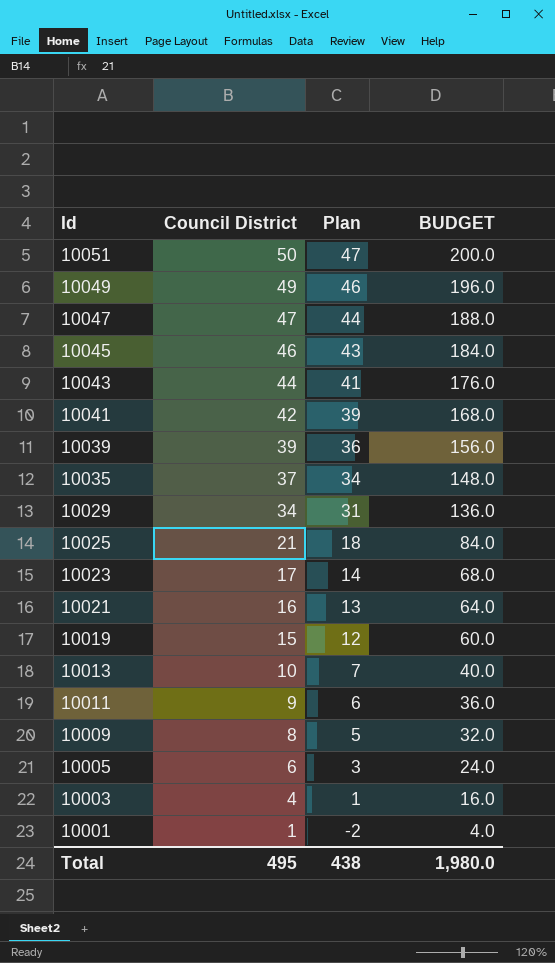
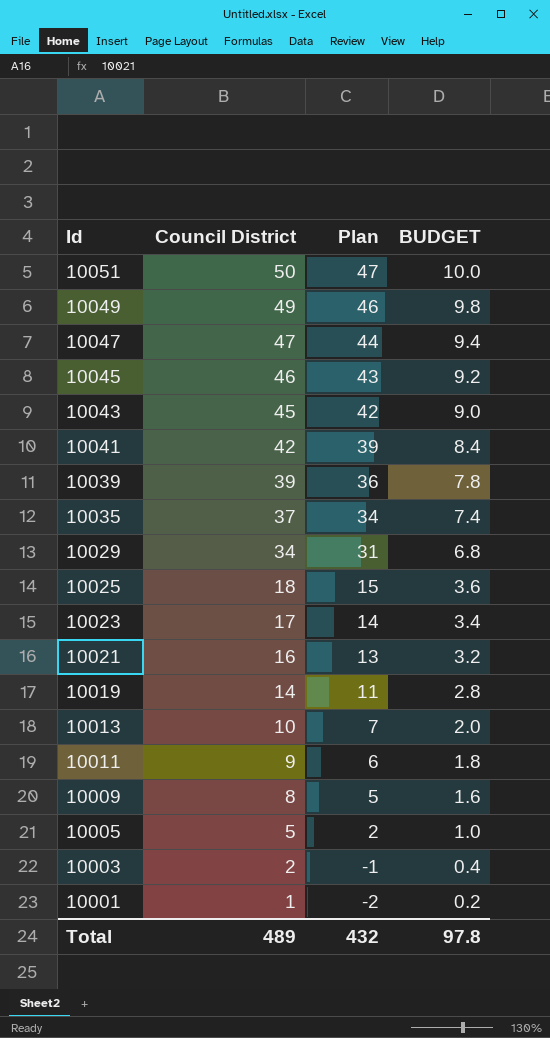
column BUDGET | formula: [Council District] * 4 -> [Council District] * 0.2
10043 | Council District: 44 -> 45
10043 | Plan: 41 -> 42
10025 | Council District: 21 -> 18
10025 | Plan: 18 -> 15
10019 | Council District: 15 -> 14
10019 | Plan: 12 -> 11
10005 | Council District: 6 -> 5
10005 | Plan: 3 -> 2
10003 | Council District: 4 -> 2
10003 | Plan: 1 -> -1
Total | Council District: 495 -> 489
Total | Plan: 438 -> 432
Total | BUDGET: 1,980.0 -> 97.8

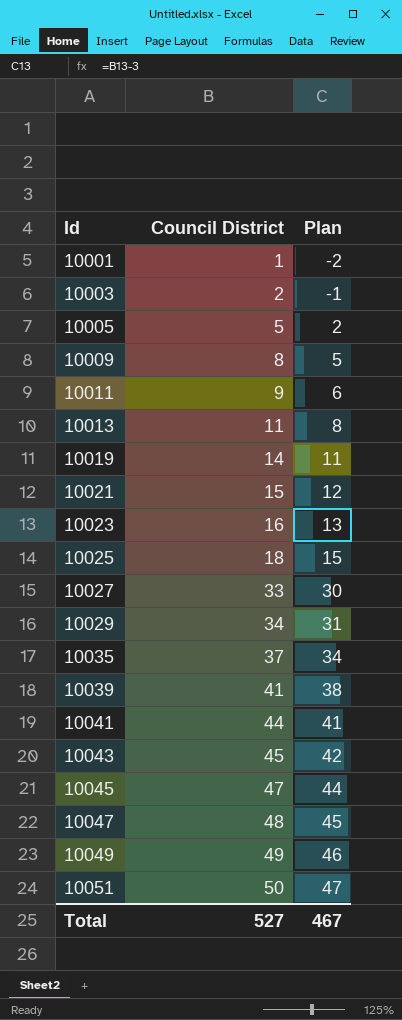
row order: Id descending -> Id ascending
column BUDGET | formula: [Council District] * 0.2 -> none
10013 | Council District: 10 -> 11
10013 | Plan: 7 -> 8
10021 | Council District: 16 -> 15
10021 | Plan: 13 -> 12
10023 | Council District: 17 -> 16
10023 | Plan: 14 -> 13
row 10027: none -> 33 | 30
10039 | Council District: 39 -> 41
10039 | Plan: 36 -> 38
10041 | Council District: 42 -> 44
10041 | Plan: 39 -> 41
10045 | Council District: 46 -> 47
10045 | Plan: 43 -> 44
10047 | Council District: 47 -> 48
10047 | Plan: 44 -> 45
Total | Council District: 489 -> 527
Total | Plan: 432 -> 467

